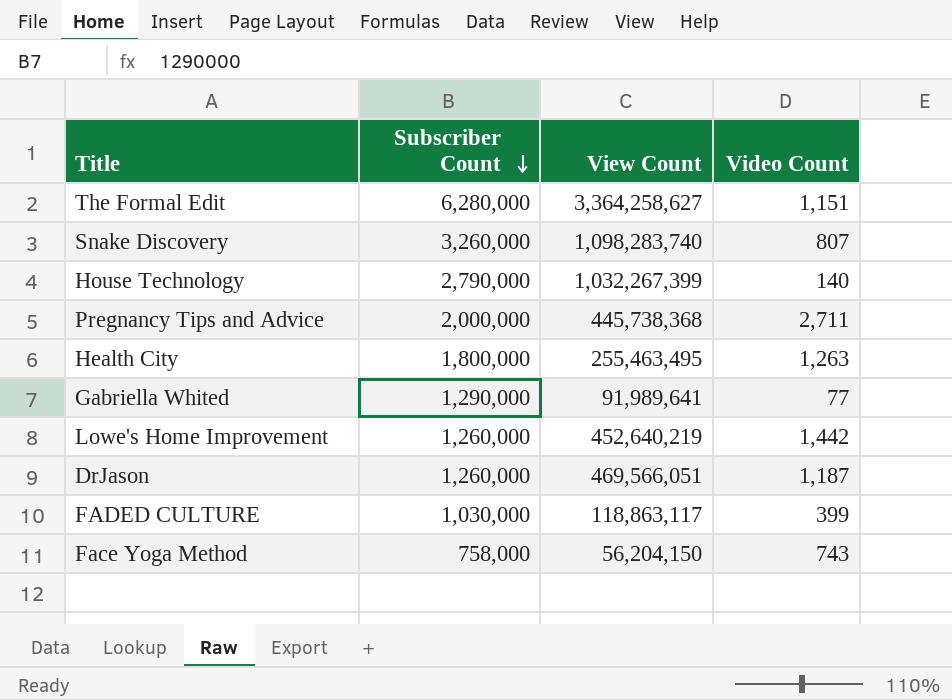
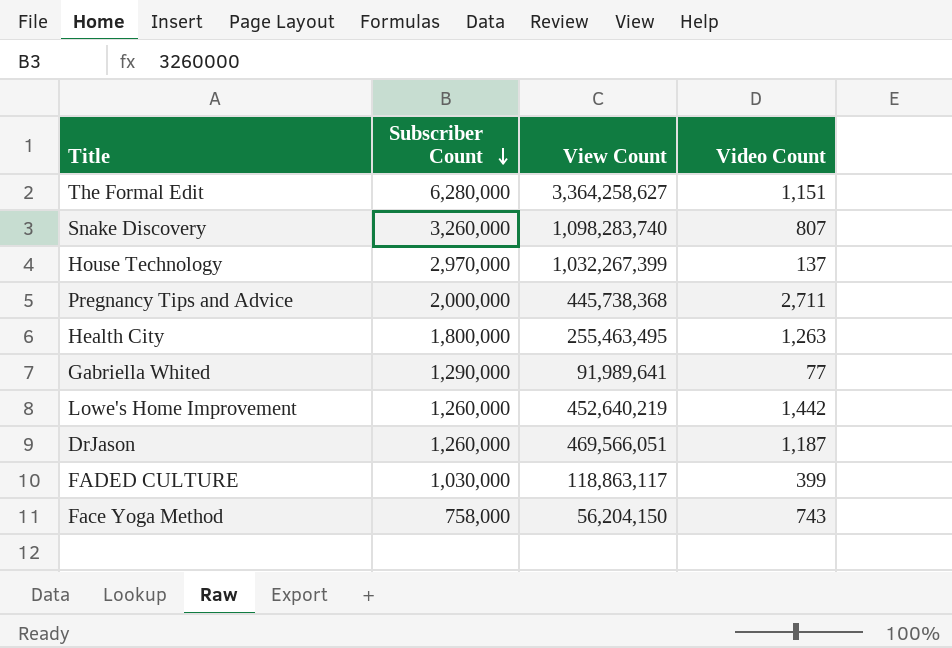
House Technology | Subscriber Count: 2,790,000 -> 2,970,000
House Technology | Video Count: 140 -> 137

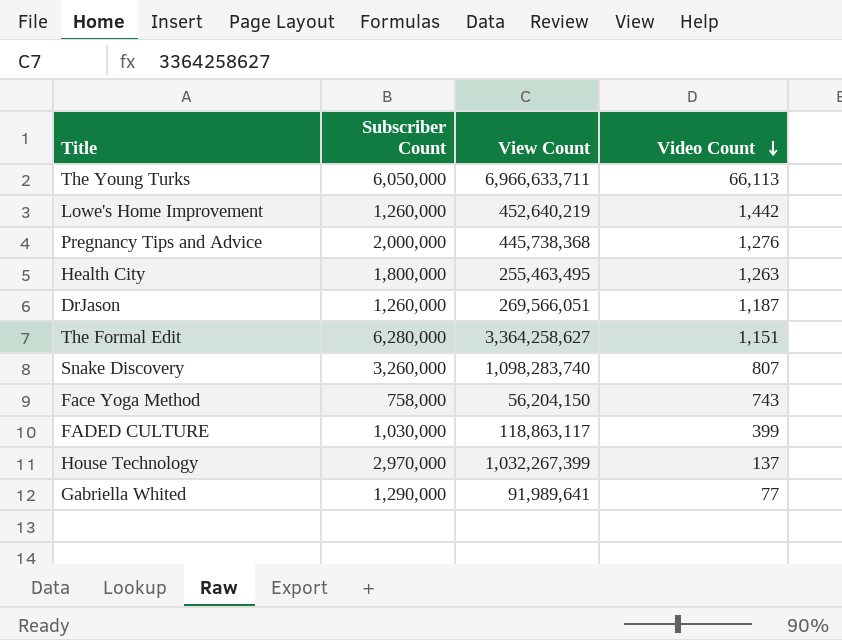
row order: Subscriber Count descending -> Video Count descending
row The Young Turks: none -> 6,050,000 | 6,966,633,711 | 66,113
Pregnancy Tips and Advice | Video Count: 2,711 -> 1,276
DrJason | View Count: 469,566,051 -> 269,566,051

